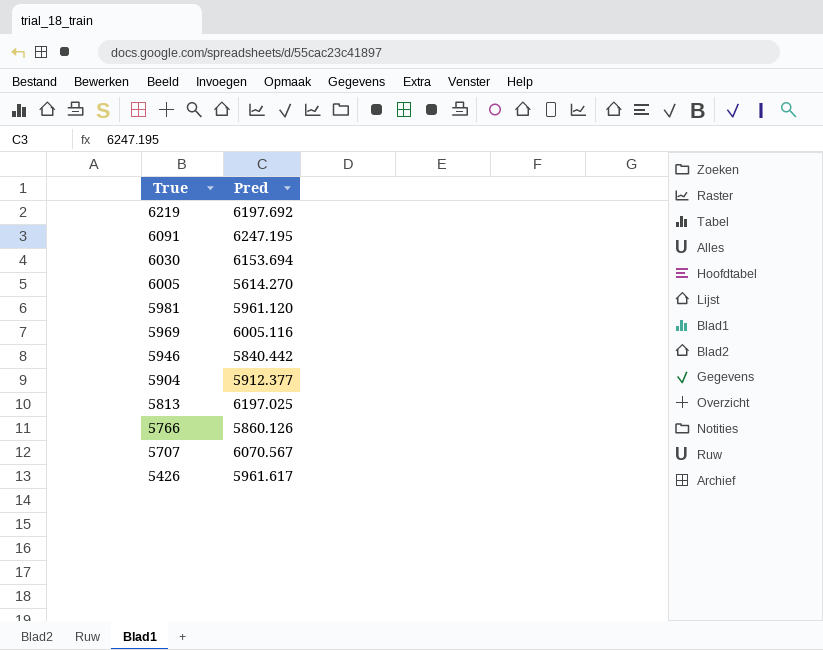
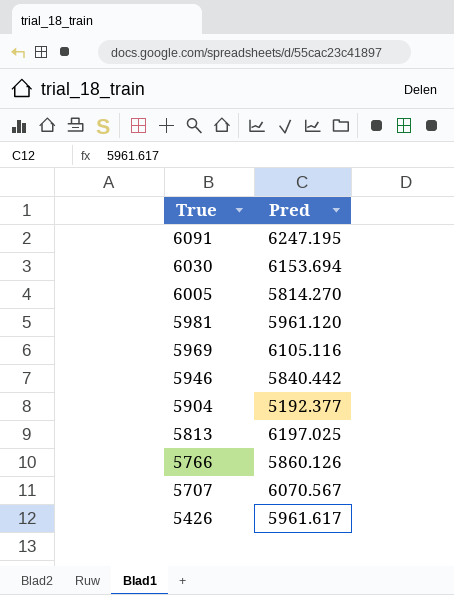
row 6219: 6197.692 -> none
6005 | Pred: 5614.270 -> 5814.270
5969 | Pred: 6005.116 -> 6105.116
5904 | Pred: 5912.377 -> 5192.377

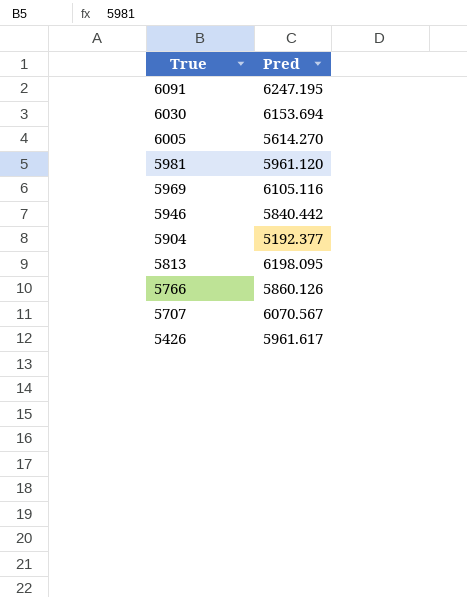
6005 | Pred: 5814.270 -> 5614.270
5813 | Pred: 6197.025 -> 6198.095

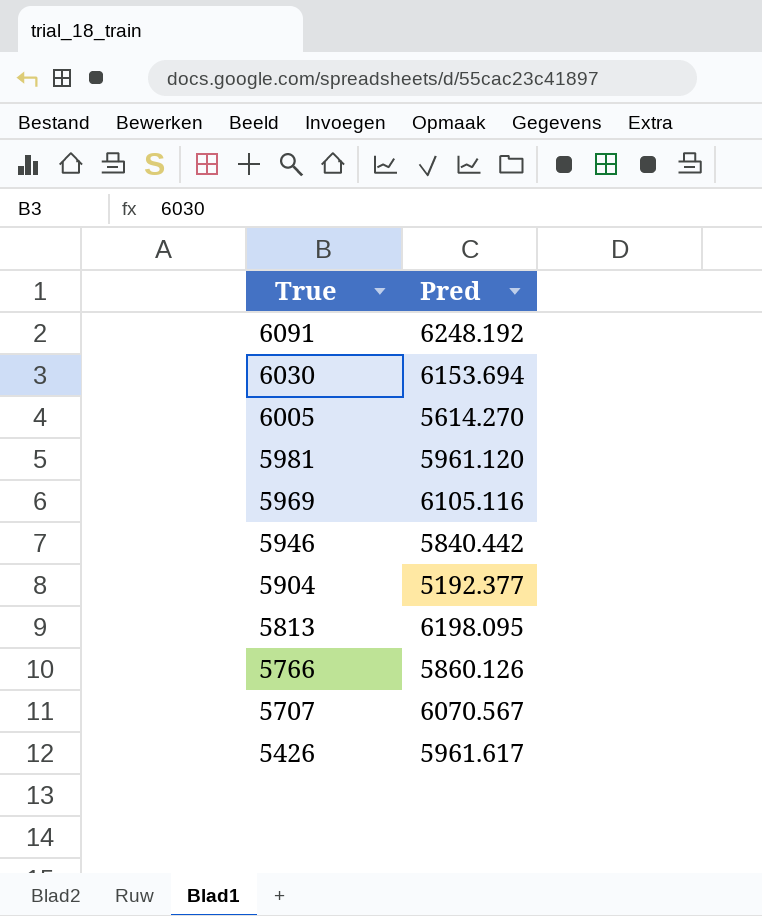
6091 | Pred: 6247.195 -> 6248.192

